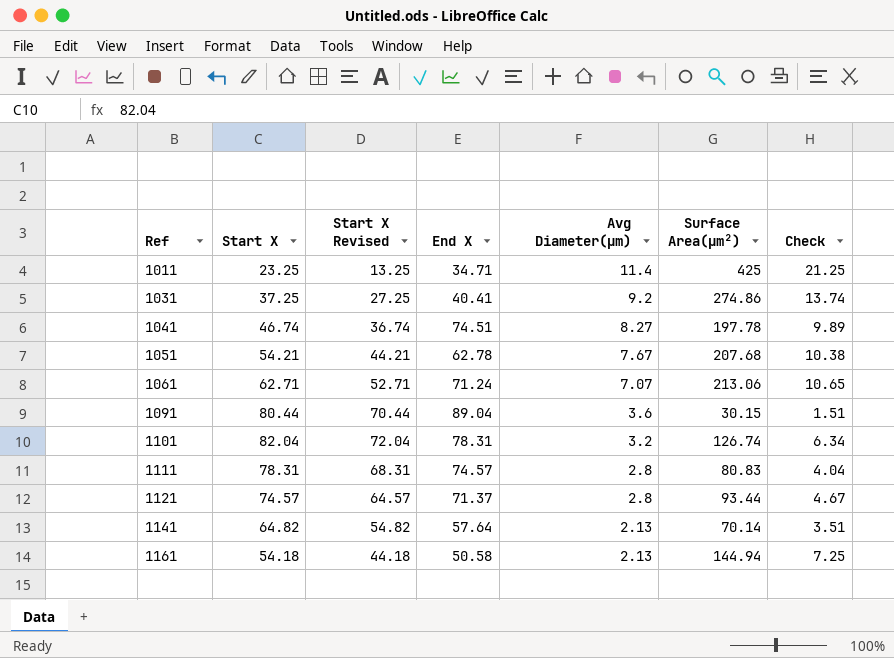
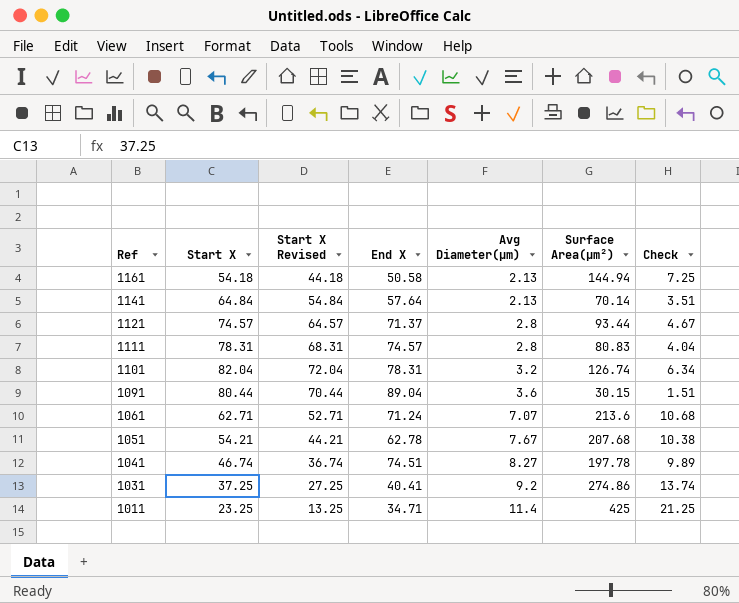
row order: Ref ascending -> Ref descending
1141 | Start X: 64.82 -> 64.84
1141 | Start X Revised: 54.82 -> 54.84
1061 | Surface Area(µm²): 213.06 -> 213.6
1061 | Check: 10.65 -> 10.68

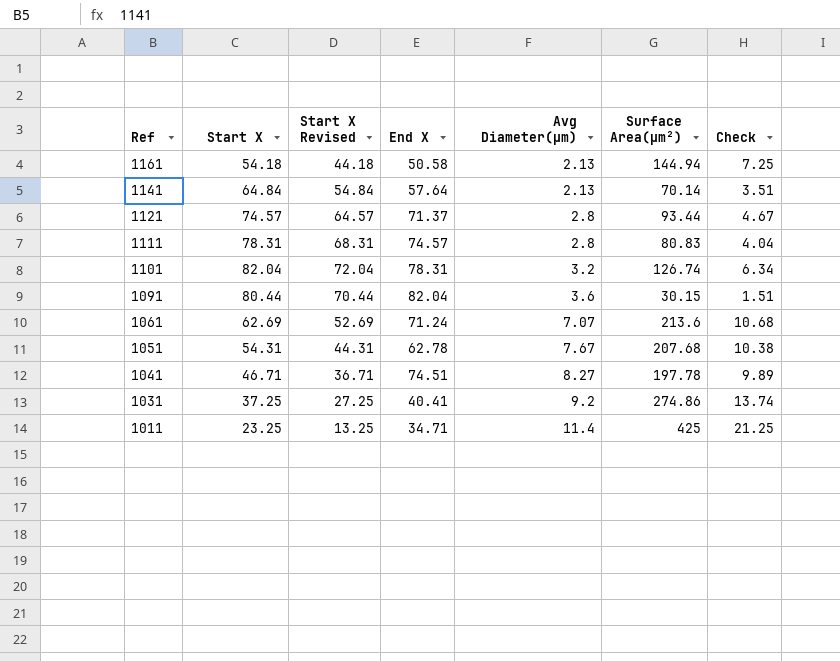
1091 | End X: 89.04 -> 82.04
1061 | Start X: 62.71 -> 62.69
1061 | Start X Revised: 52.71 -> 52.69
1051 | Start X: 54.21 -> 54.31
1051 | Start X Revised: 44.21 -> 44.31
1041 | Start X: 46.74 -> 46.71
1041 | Start X Revised: 36.74 -> 36.71

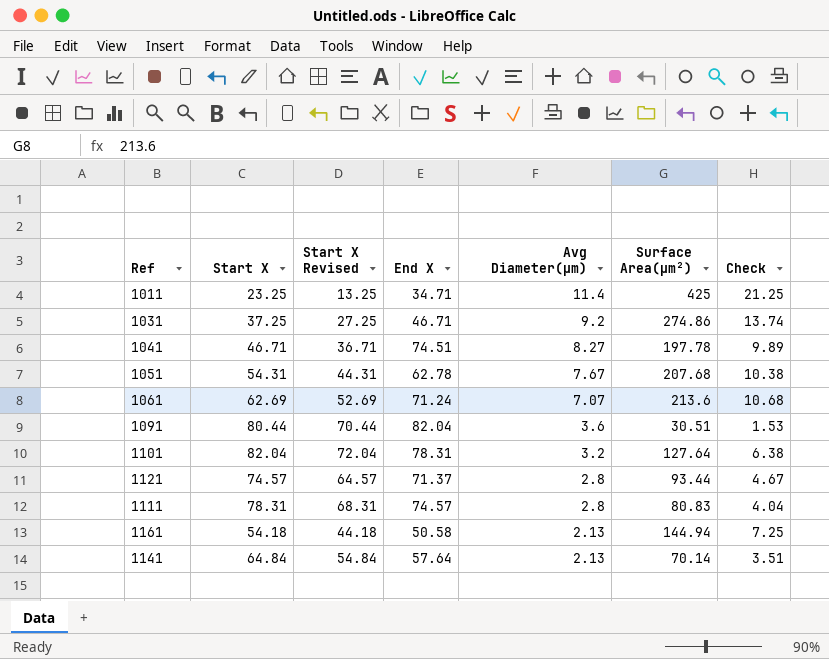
row order: Ref descending -> Avg Diameter(µm) descending
1031 | End X: 40.41 -> 46.71
1091 | Surface Area(µm²): 30.15 -> 30.51
1091 | Check: 1.51 -> 1.53
1101 | Surface Area(µm²): 126.74 -> 127.64
1101 | Check: 6.34 -> 6.38

